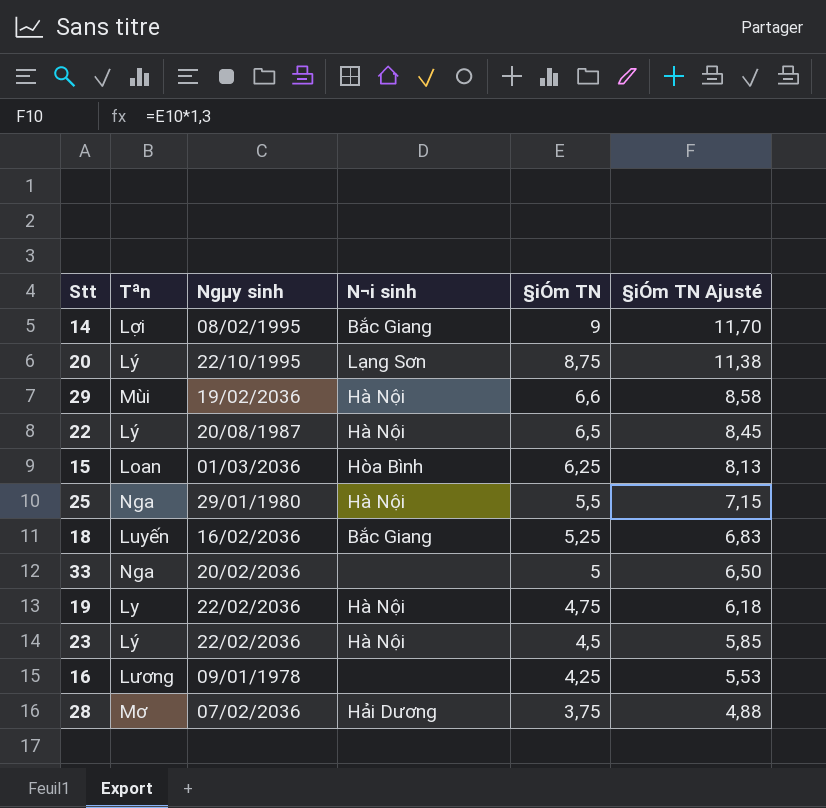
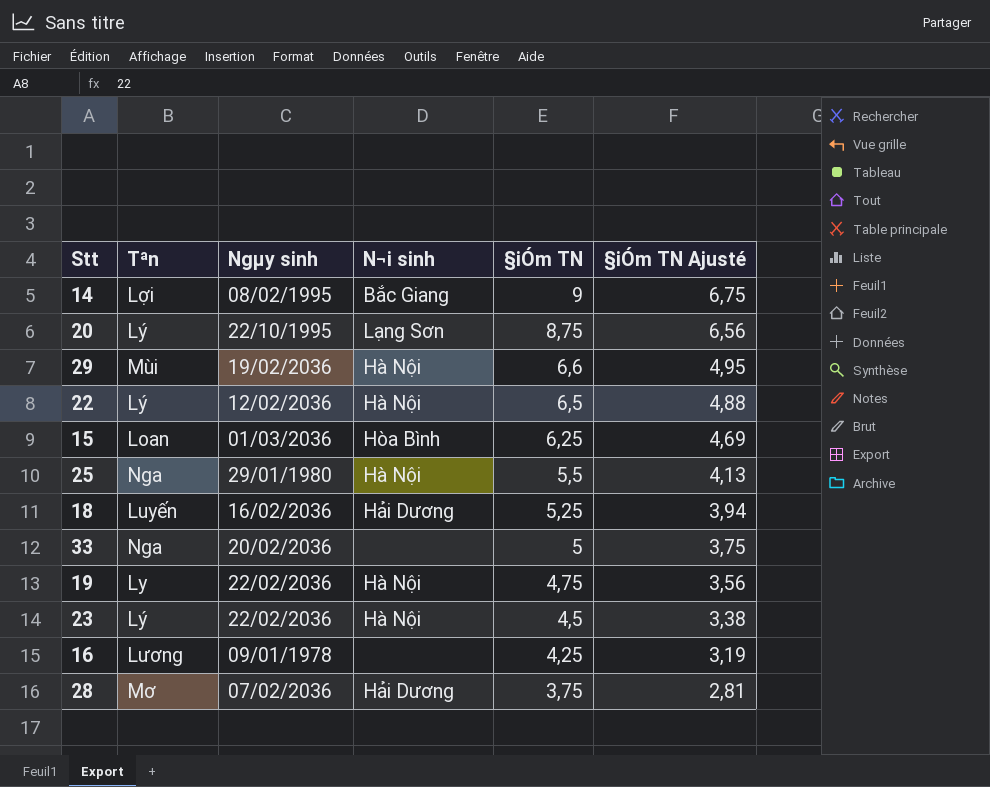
column §iÓm TN Ajusté | formula: [§iÓm TN] * 1,3 -> [§iÓm TN] * 0,75
22 | Ngµy sinh: 20/08/1987 -> 12/02/2036
18 | N¬i sinh: Bắc Giang -> Hải Dương

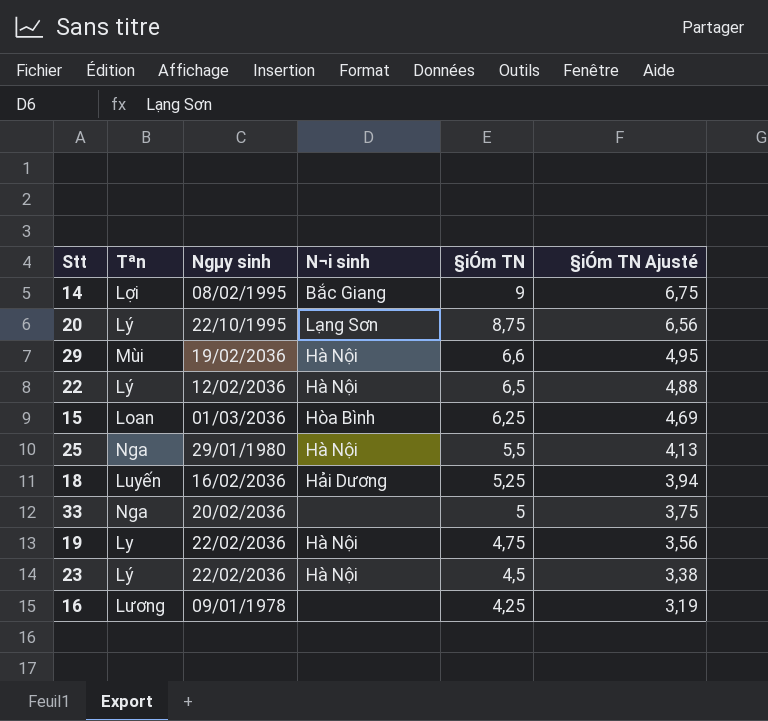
row 28: Mơ | 07/02/2036 | Hải Dương | 3,75 | 2,81 -> none

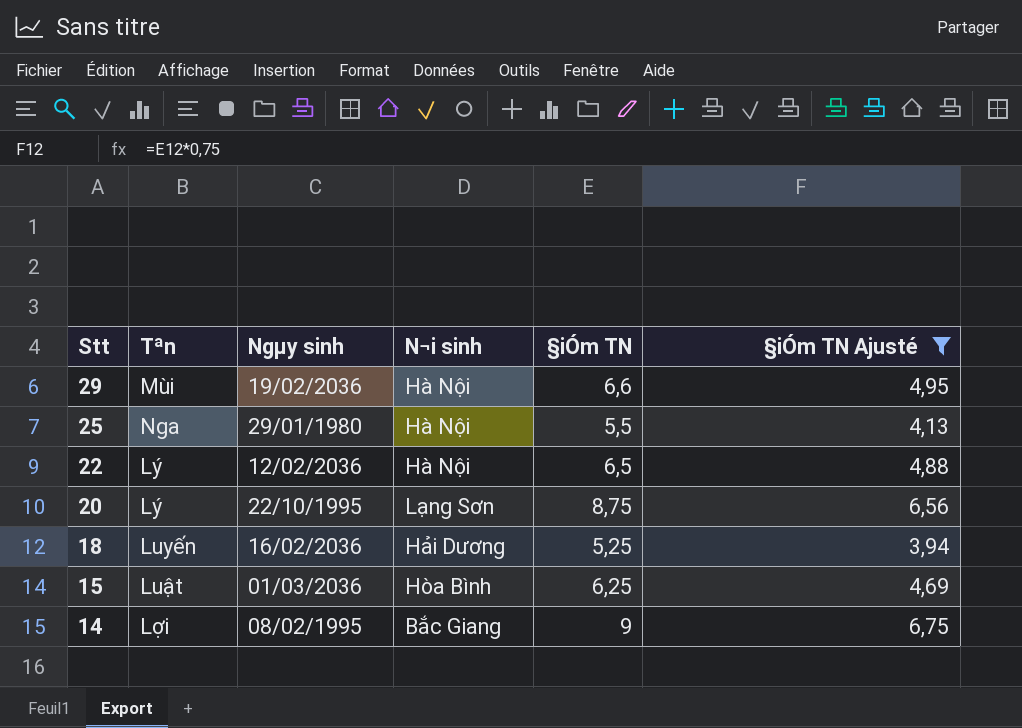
filter: none -> §iÓm TN Ajusté >= 3,94
row order: §iÓm TN descending -> Stt descending
15 | Tªn: Loan -> Luật

